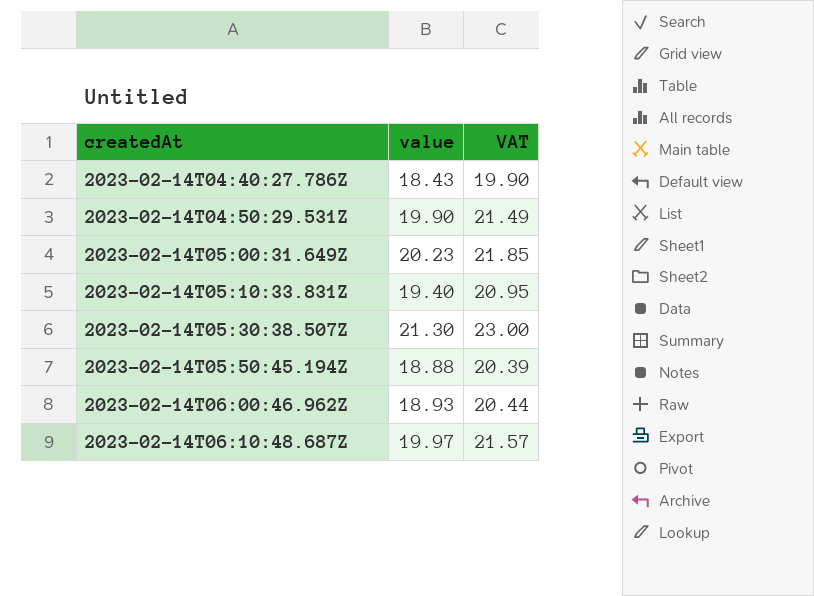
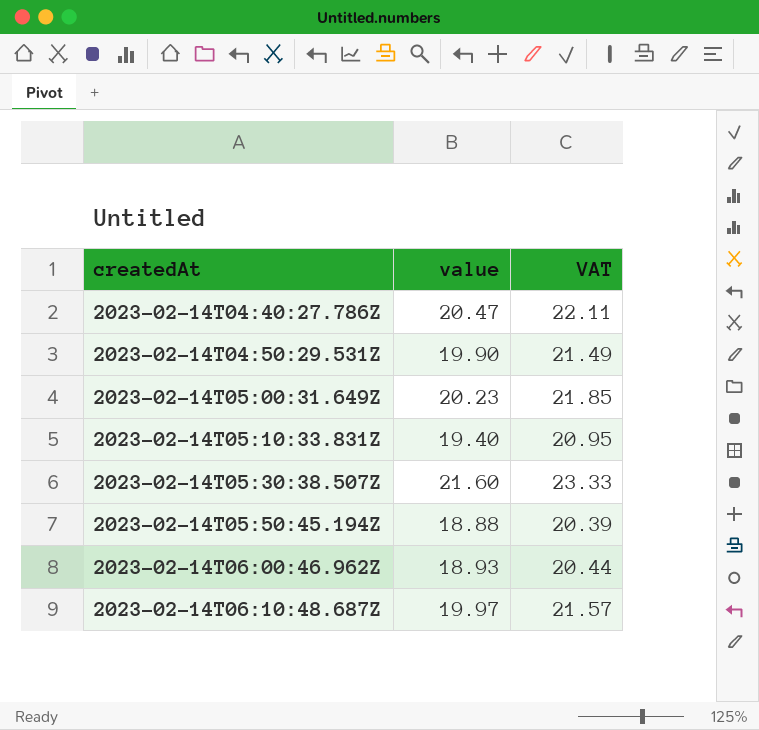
2023-02-14T04:40:27.786Z | value: 18.43 -> 20.47
2023-02-14T04:40:27.786Z | VAT: 19.90 -> 22.11
2023-02-14T05:30:38.507Z | value: 21.30 -> 21.60
2023-02-14T05:30:38.507Z | VAT: 23.00 -> 23.33

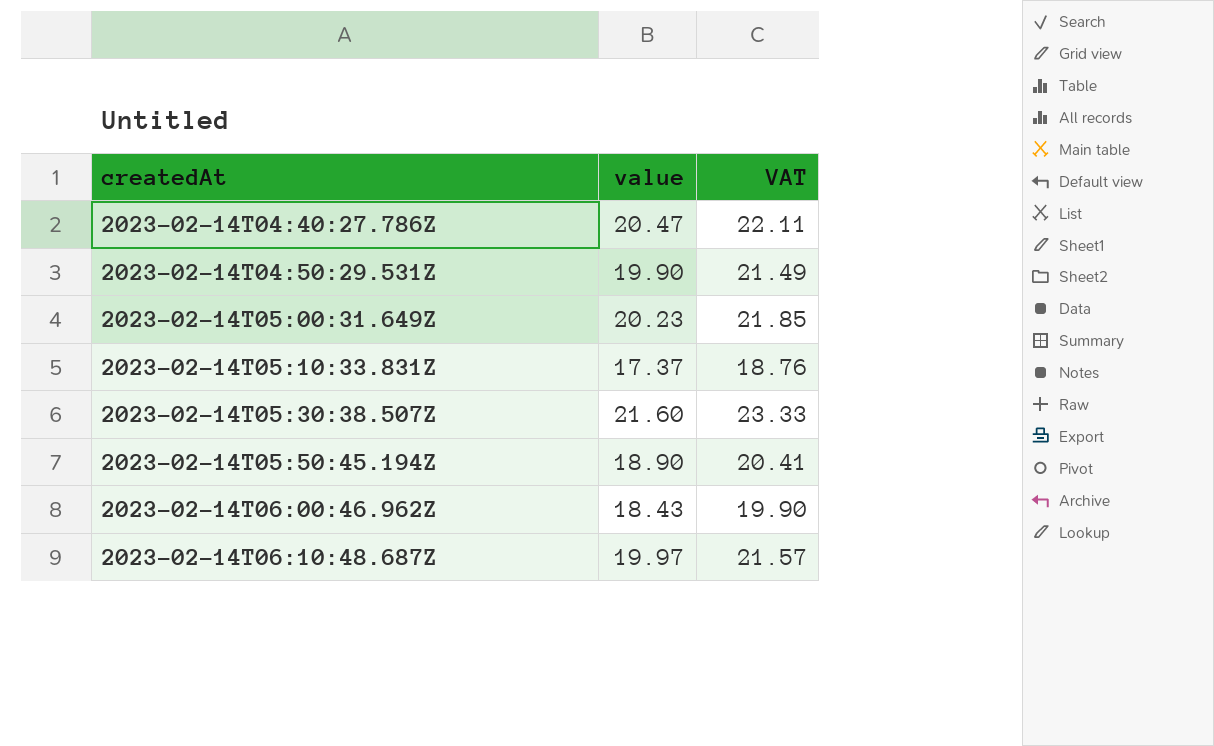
2023-02-14T05:10:33.831Z | value: 19.40 -> 17.37
2023-02-14T05:10:33.831Z | VAT: 20.95 -> 18.76
2023-02-14T05:50:45.194Z | value: 18.88 -> 18.90
2023-02-14T05:50:45.194Z | VAT: 20.39 -> 20.41
2023-02-14T06:00:46.962Z | value: 18.93 -> 18.43
2023-02-14T06:00:46.962Z | VAT: 20.44 -> 19.90

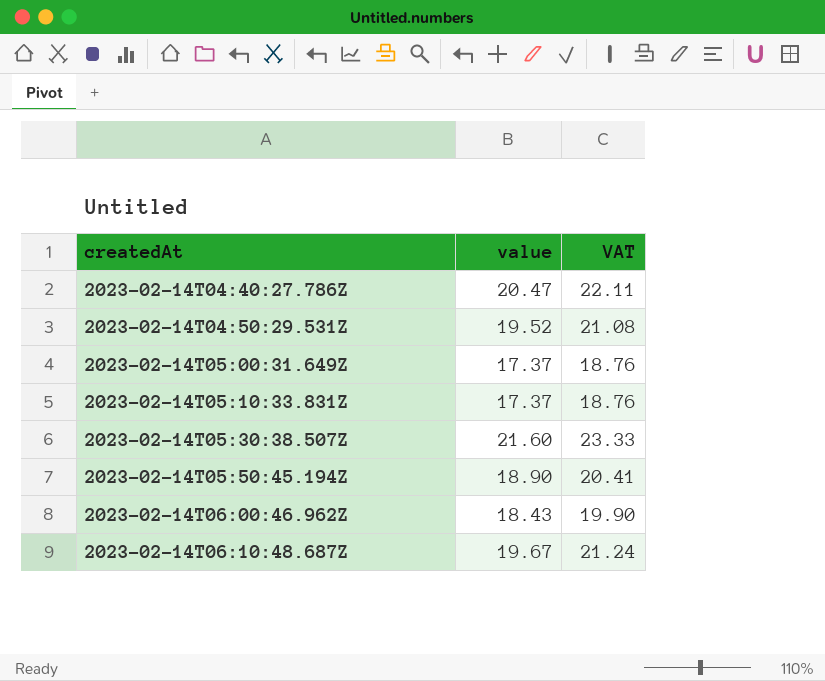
2023-02-14T04:50:29.531Z | value: 19.90 -> 19.52
2023-02-14T04:50:29.531Z | VAT: 21.49 -> 21.08
2023-02-14T05:00:31.649Z | value: 20.23 -> 17.37
2023-02-14T05:00:31.649Z | VAT: 21.85 -> 18.76
2023-02-14T06:10:48.687Z | value: 19.97 -> 19.67
2023-02-14T06:10:48.687Z | VAT: 21.57 -> 21.24

